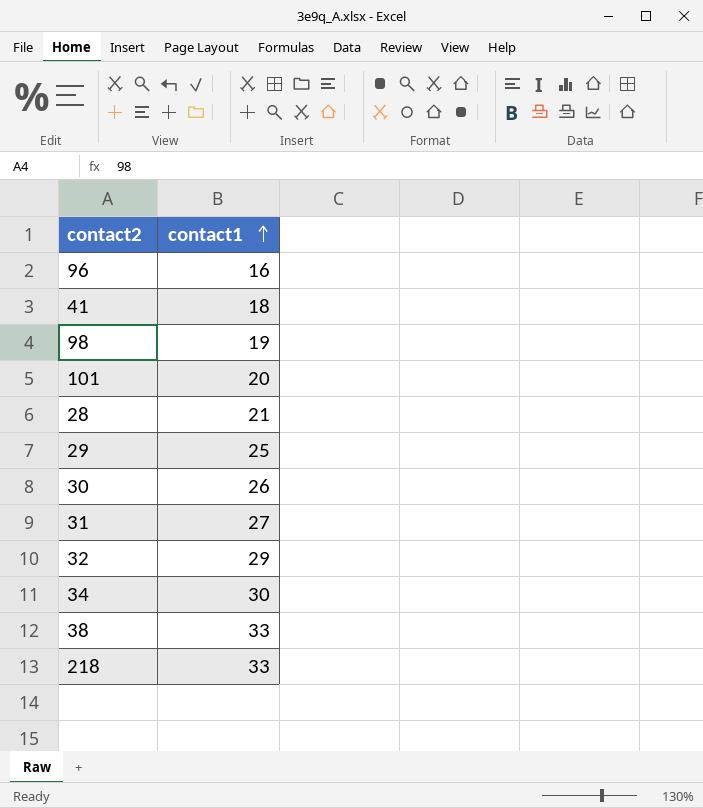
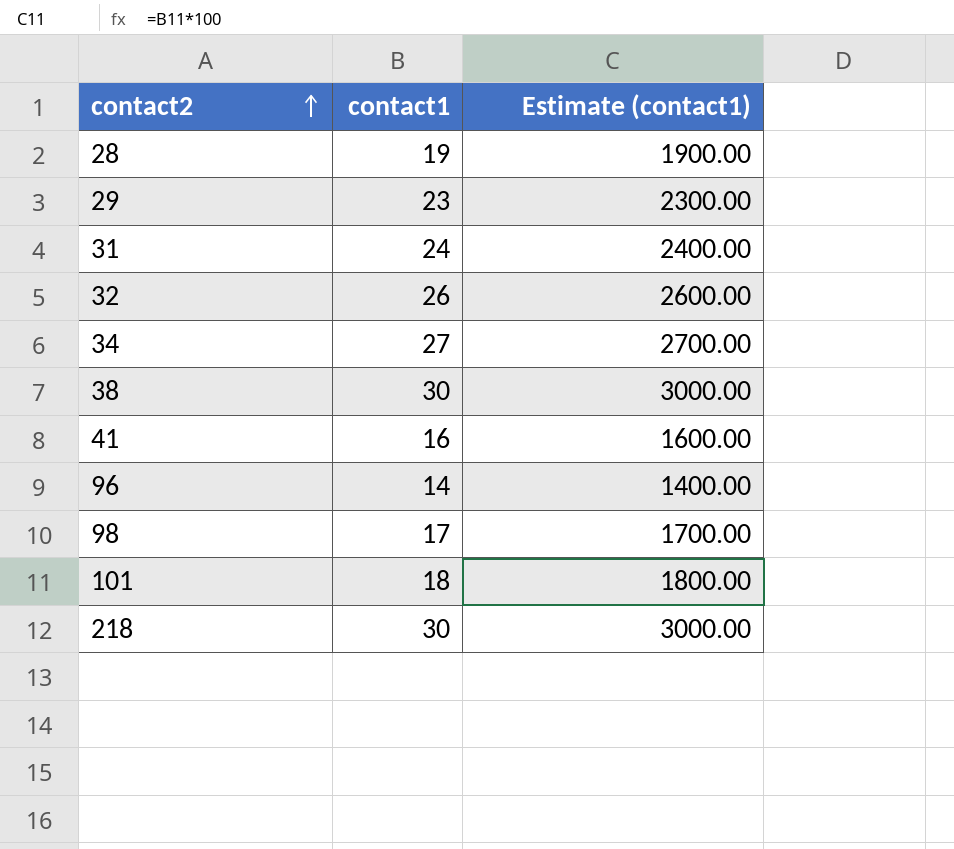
row order: contact1 ascending -> contact2 ascending
column Estimate (contact1) | formula: none -> [contact1] * 100
row 30: 26 -> none
28 | contact1: 21 -> 19
29 | contact1: 25 -> 23
31 | contact1: 27 -> 24
32 | contact1: 29 -> 26
34 | contact1: 30 -> 27
38 | contact1: 33 -> 30
41 | contact1: 18 -> 16
96 | contact1: 16 -> 14
98 | contact1: 19 -> 17
101 | contact1: 20 -> 18
218 | contact1: 33 -> 30

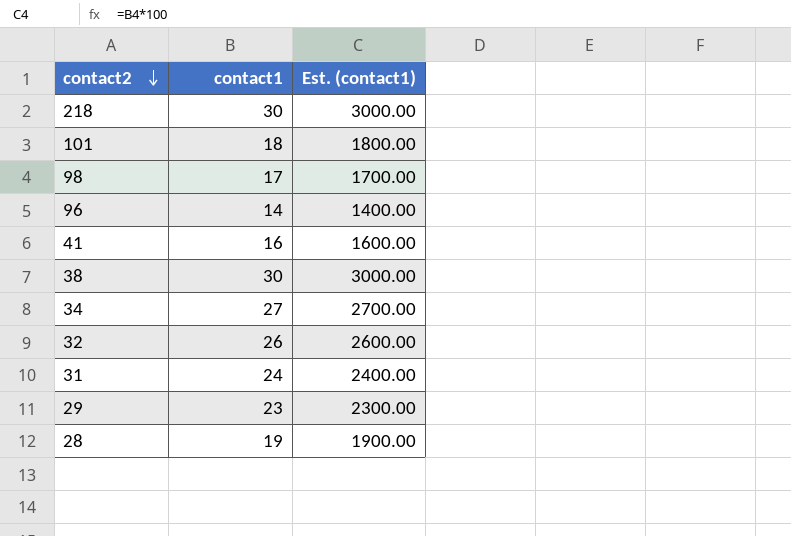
row order: contact2 ascending -> contact2 descending
column name: Estimate (contact1) -> Est. (contact1)

